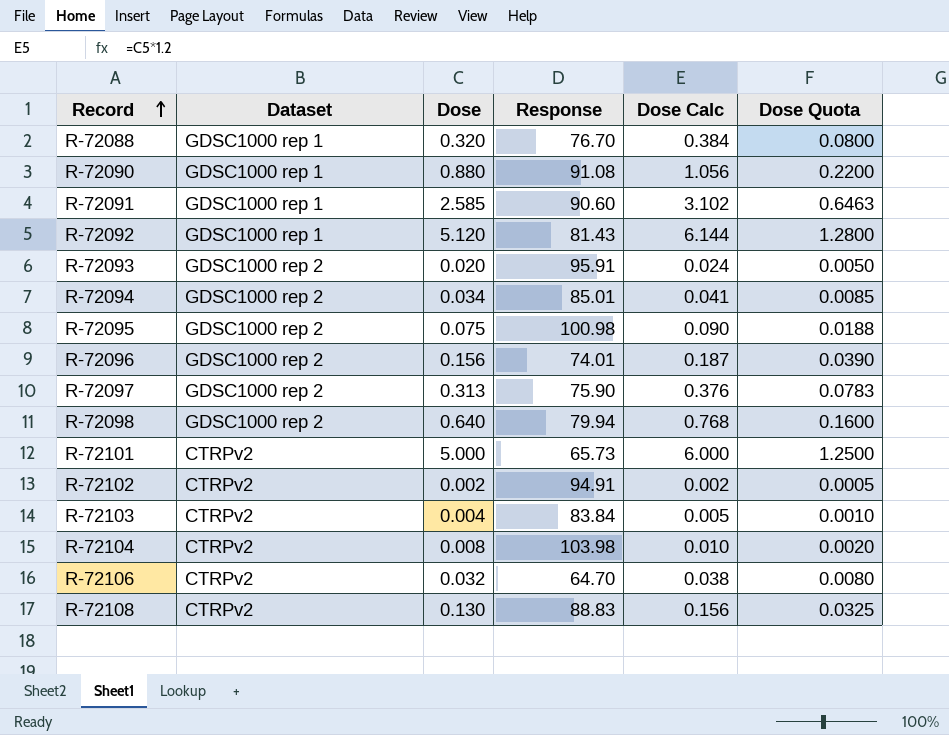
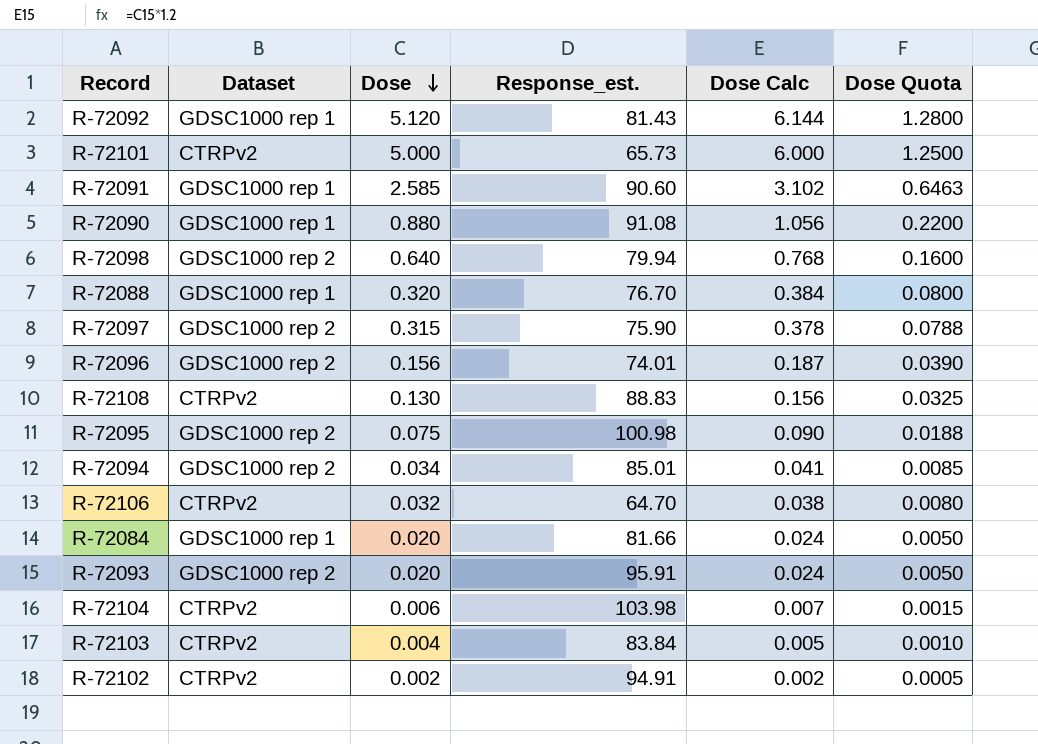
row order: Record ascending -> Dose descending
column name: Response -> Response_est.
R-72097 | Dose: 0.313 -> 0.315
R-72097 | Dose Calc: 0.376 -> 0.378
R-72097 | Dose Quota: 0.0783 -> 0.0788
row R-72084: none -> GDSC1000 rep 1 | 0.020 | 81.66 | 0.024 | 0.0050
R-72104 | Dose: 0.008 -> 0.006
R-72104 | Dose Calc: 0.010 -> 0.007
R-72104 | Dose Quota: 0.0020 -> 0.0015

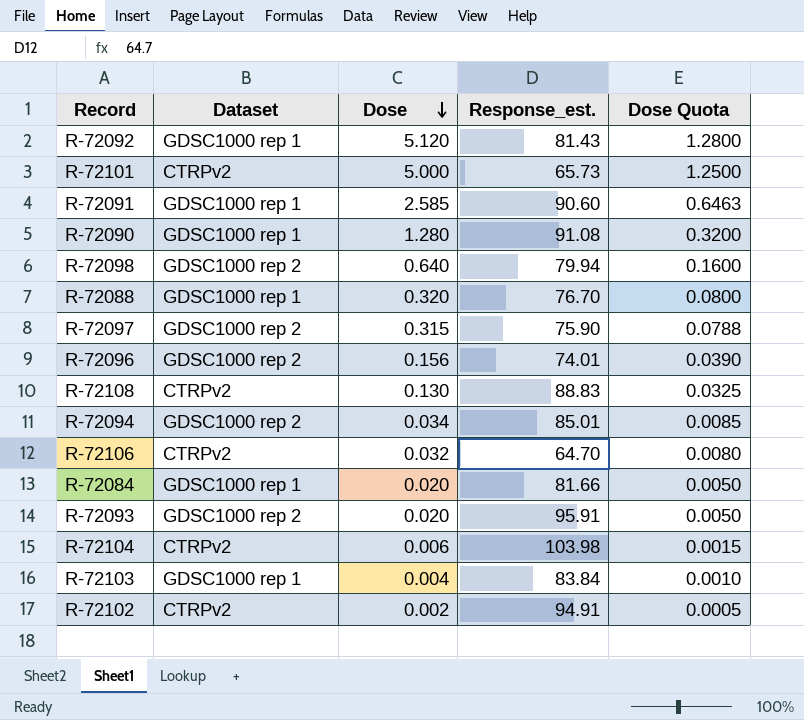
column Dose Calc | formula: [Dose] * 1.2 -> none
row R-72095: GDSC1000 rep 2 | 0.075 | 100.98 | 0.090 | 0.0188 -> none
R-72090 | Dose: 0.880 -> 1.280
R-72090 | Dose Quota: 0.2200 -> 0.3200
R-72103 | Dataset: CTRPv2 -> GDSC1000 rep 1

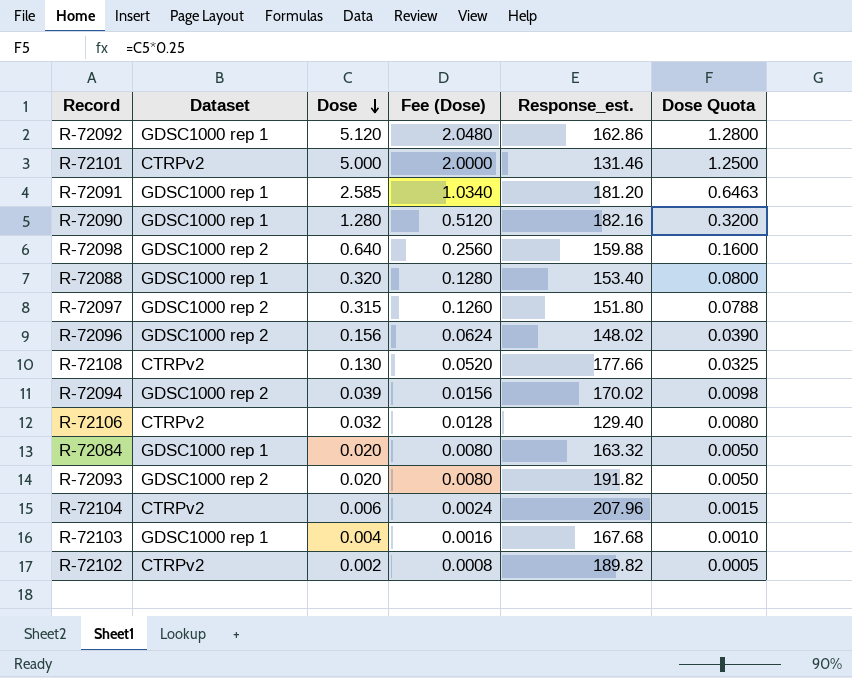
column Fee (Dose) | formula: none -> [Dose] * 0.4
R-72092 | Response_est.: 81.43 -> 162.86
R-72101 | Response_est.: 65.73 -> 131.46
R-72091 | Response_est.: 90.60 -> 181.20
R-72090 | Response_est.: 91.08 -> 182.16
R-72098 | Response_est.: 79.94 -> 159.88
R-72088 | Response_est.: 76.70 -> 153.40
R-72097 | Response_est.: 75.90 -> 151.80
R-72096 | Response_est.: 74.01 -> 148.02
R-72108 | Response_est.: 88.83 -> 177.66
R-72094 | Dose: 0.034 -> 0.039
R-72094 | Response_est.: 85.01 -> 170.02
R-72094 | Dose Quota: 0.0085 -> 0.0098
R-72106 | Response_est.: 64.70 -> 129.40
R-72084 | Response_est.: 81.66 -> 163.32
R-72093 | Response_est.: 95.91 -> 191.82
R-72104 | Response_est.: 103.98 -> 207.96
R-72103 | Response_est.: 83.84 -> 167.68
R-72102 | Response_est.: 94.91 -> 189.82

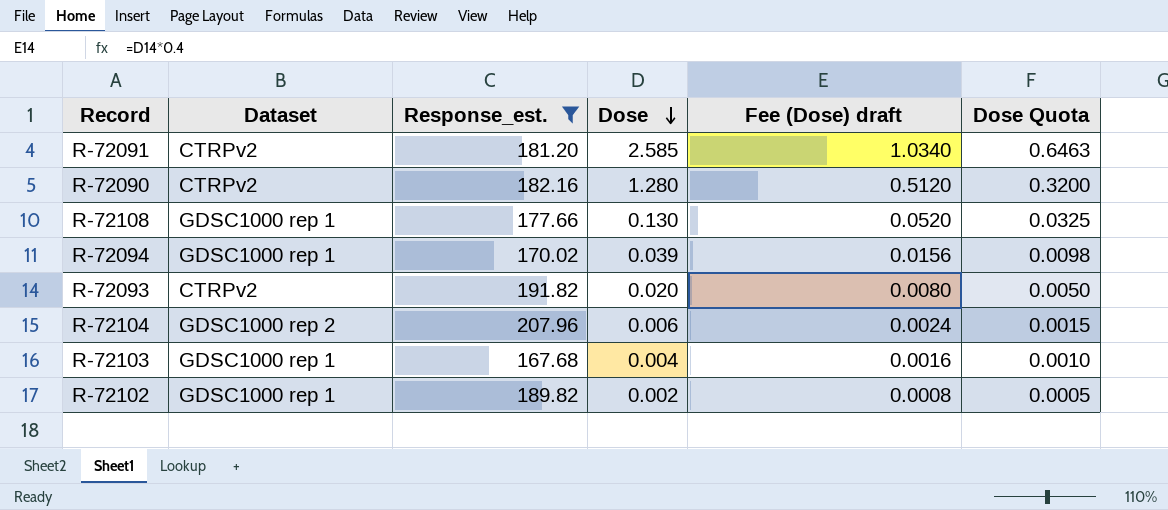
filter: none -> Response_est. >= 167.68
column Response_est. | position: 5 -> 3
column name: Fee (Dose) -> Fee (Dose) draft
R-72091 | Dataset: GDSC1000 rep 1 -> CTRPv2
R-72090 | Dataset: GDSC1000 rep 1 -> CTRPv2
R-72108 | Dataset: CTRPv2 -> GDSC1000 rep 1
R-72094 | Dataset: GDSC1000 rep 2 -> GDSC1000 rep 1
R-72093 | Dataset: GDSC1000 rep 2 -> CTRPv2
R-72104 | Dataset: CTRPv2 -> GDSC1000 rep 2
R-72102 | Dataset: CTRPv2 -> GDSC1000 rep 1

